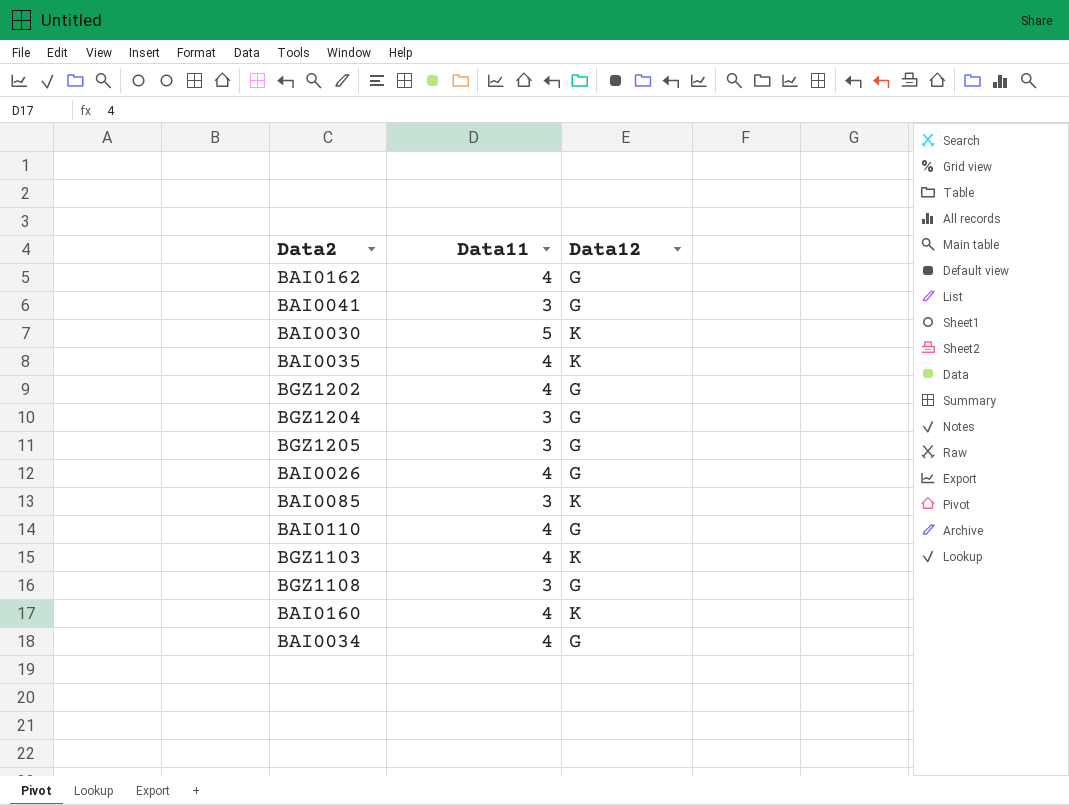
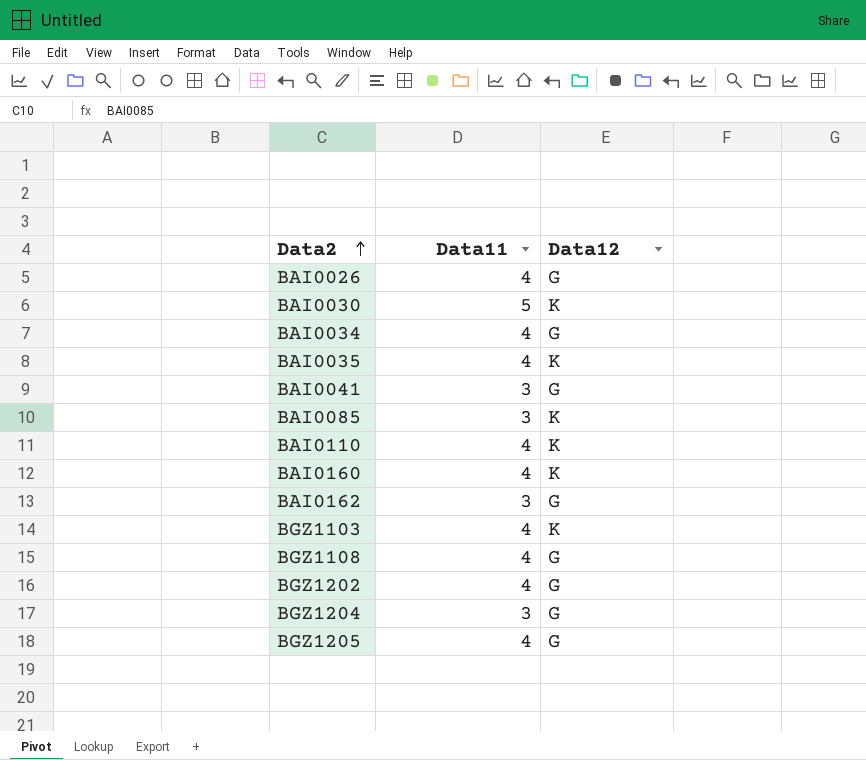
row order: none -> Data2 ascending
BAI0110 | Data12: G -> K
BAI0162 | Data11: 4 -> 3
BGZ1108 | Data11: 3 -> 4
BGZ1205 | Data11: 3 -> 4

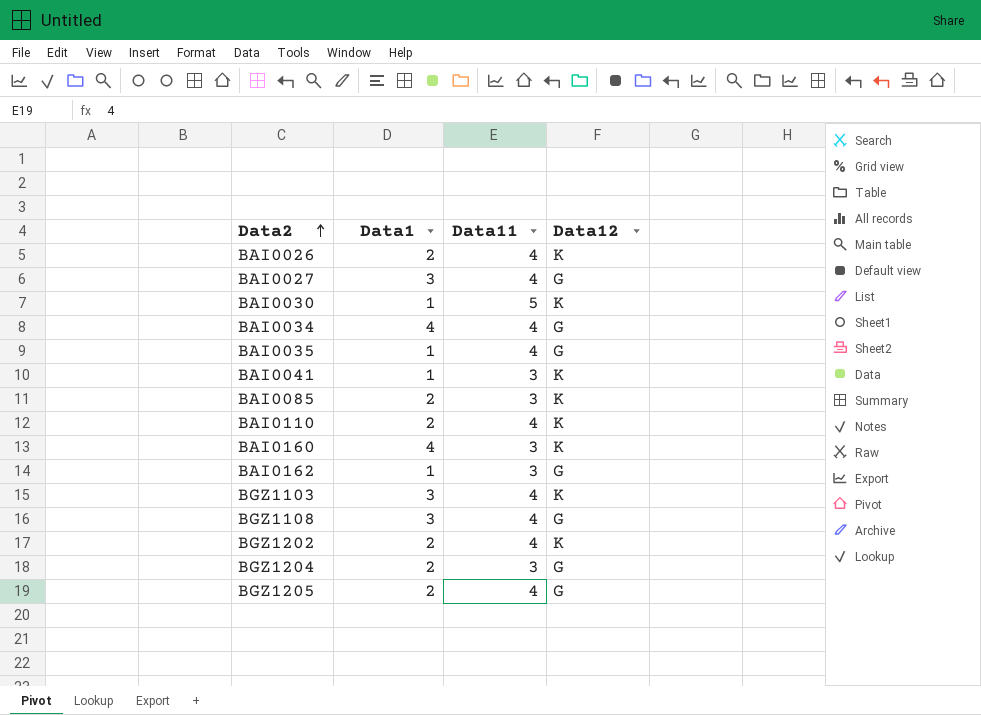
column Data1 | position: none -> 2
BAI0026 | Data12: G -> K
row BAI0027: none -> 3 | 4 | G
BAI0035 | Data12: K -> G
BAI0041 | Data12: G -> K
BAI0160 | Data11: 4 -> 3
BGZ1202 | Data12: G -> K

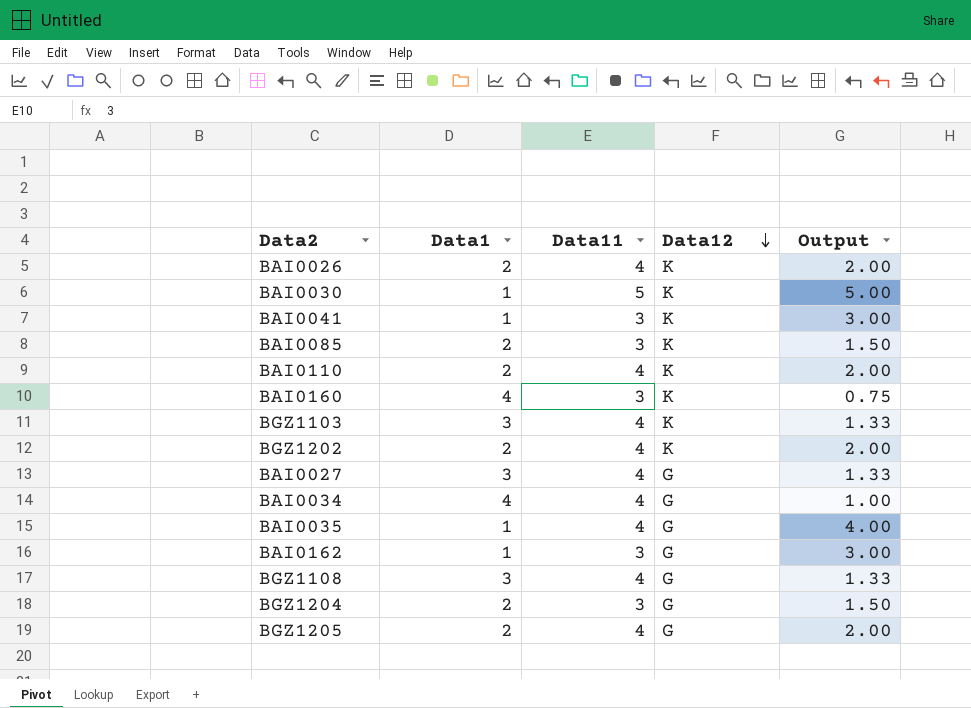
row order: Data2 ascending -> Data12 descending
column Output | formula: none -> [Data11] / [Data1]

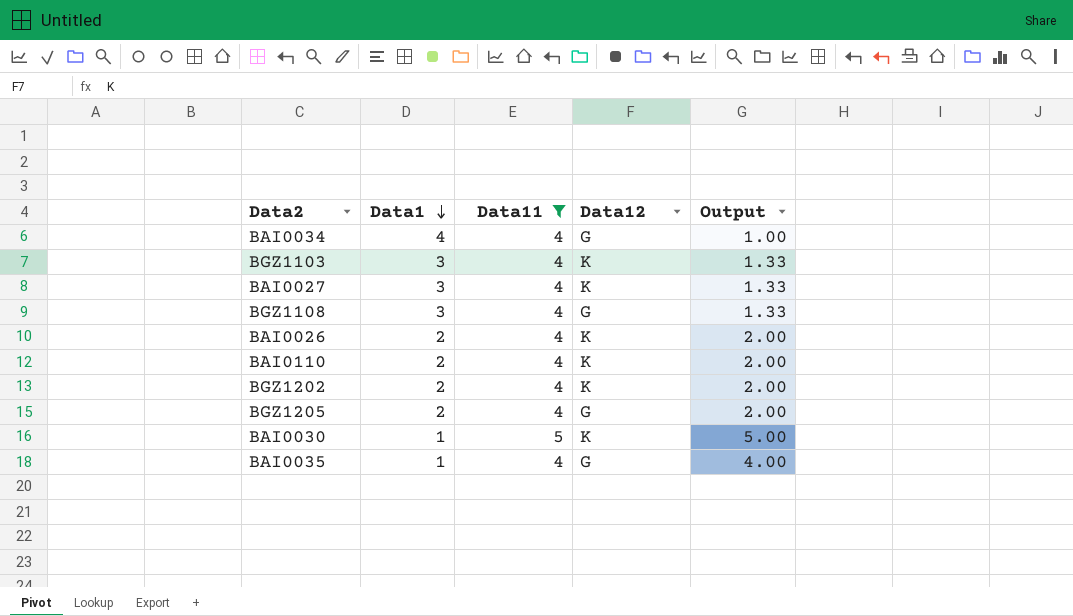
filter: none -> Data11 != 3
row order: Data12 descending -> Data1 descending
BAI0027 | Data12: G -> K

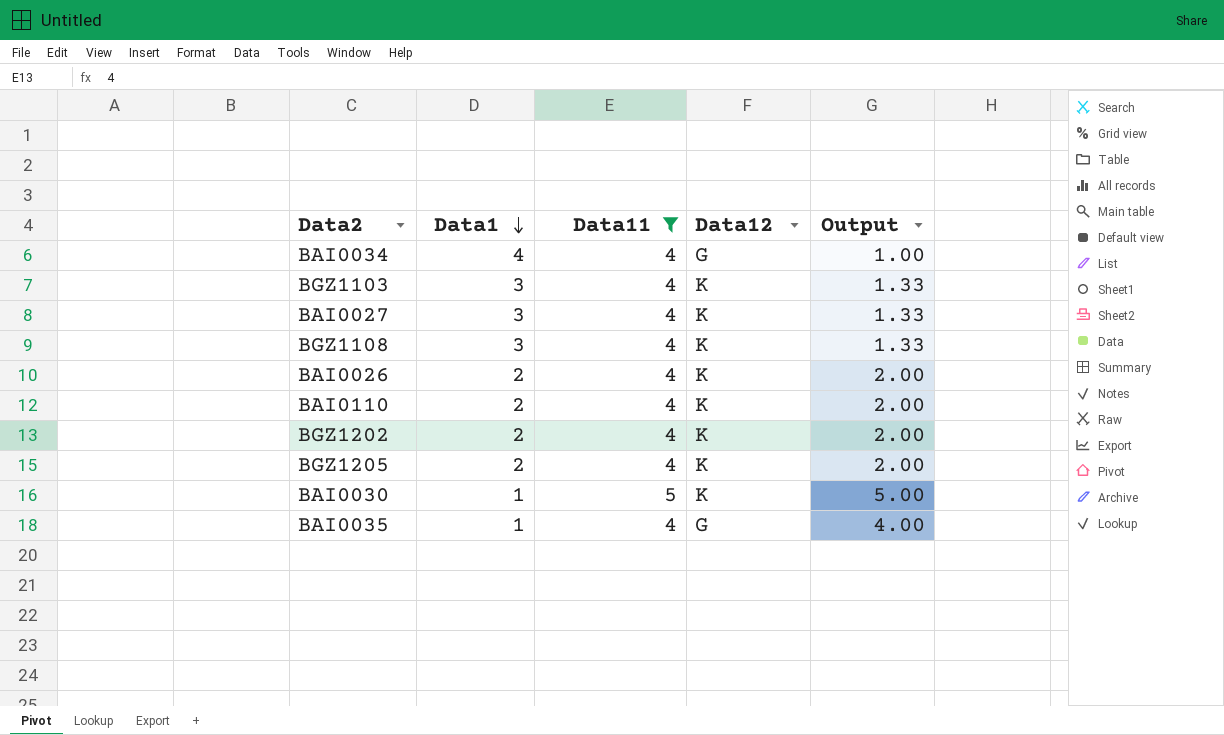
BGZ1108 | Data12: G -> K
BGZ1205 | Data12: G -> K

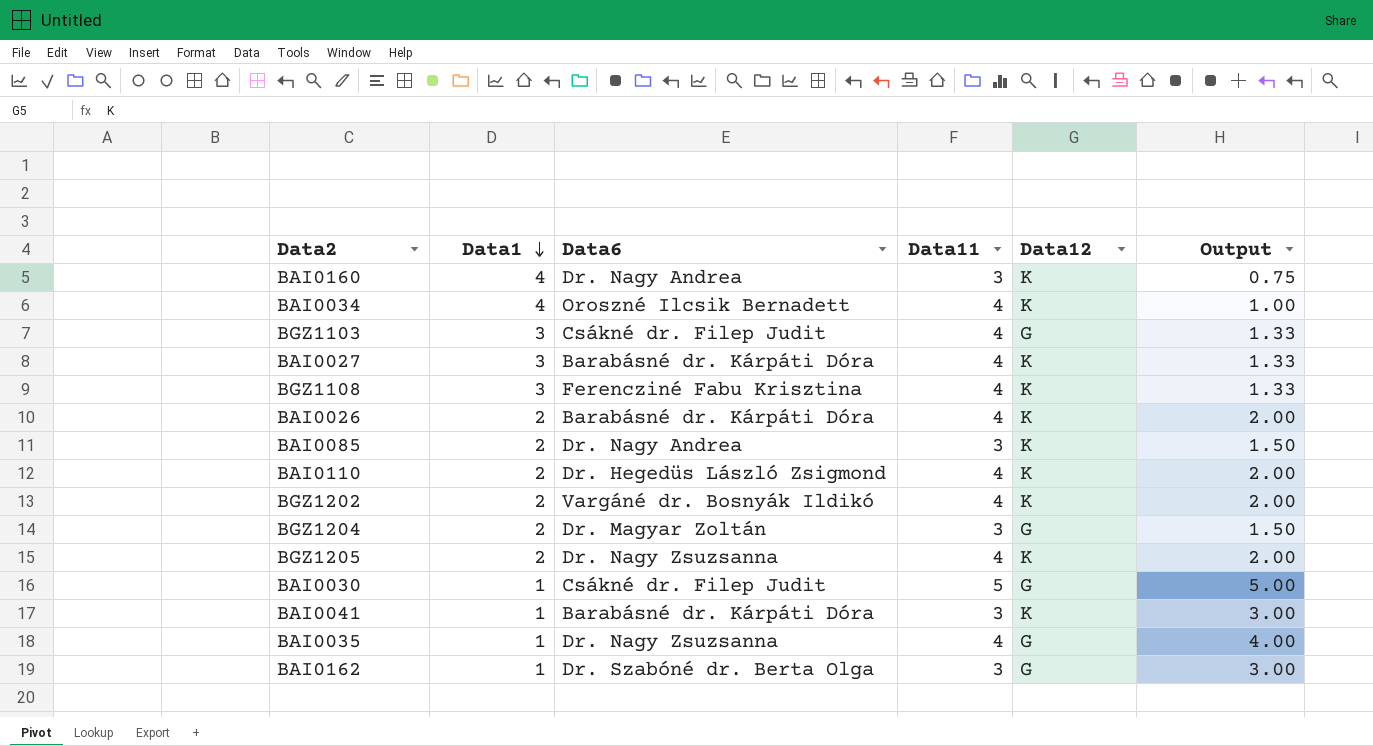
filter: Data11 != 3 -> none
column Data6 | position: none -> 3
BAI0034 | Data12: G -> K
BGZ1103 | Data12: K -> G
BAI0030 | Data12: K -> G

